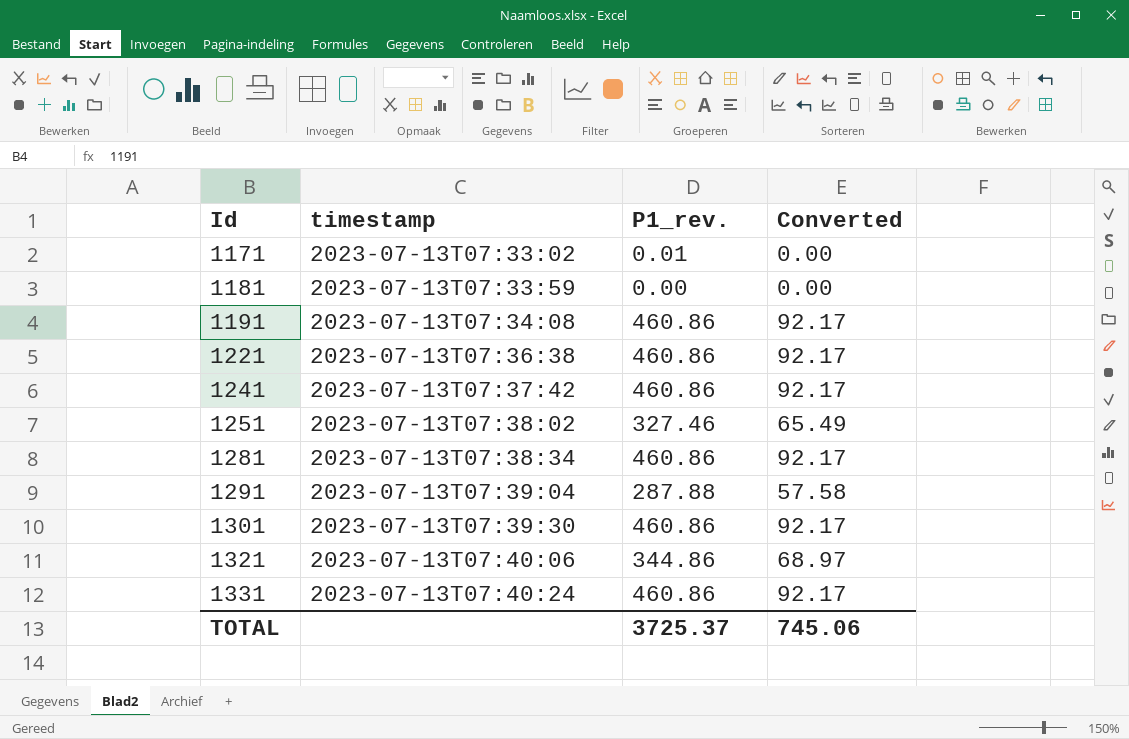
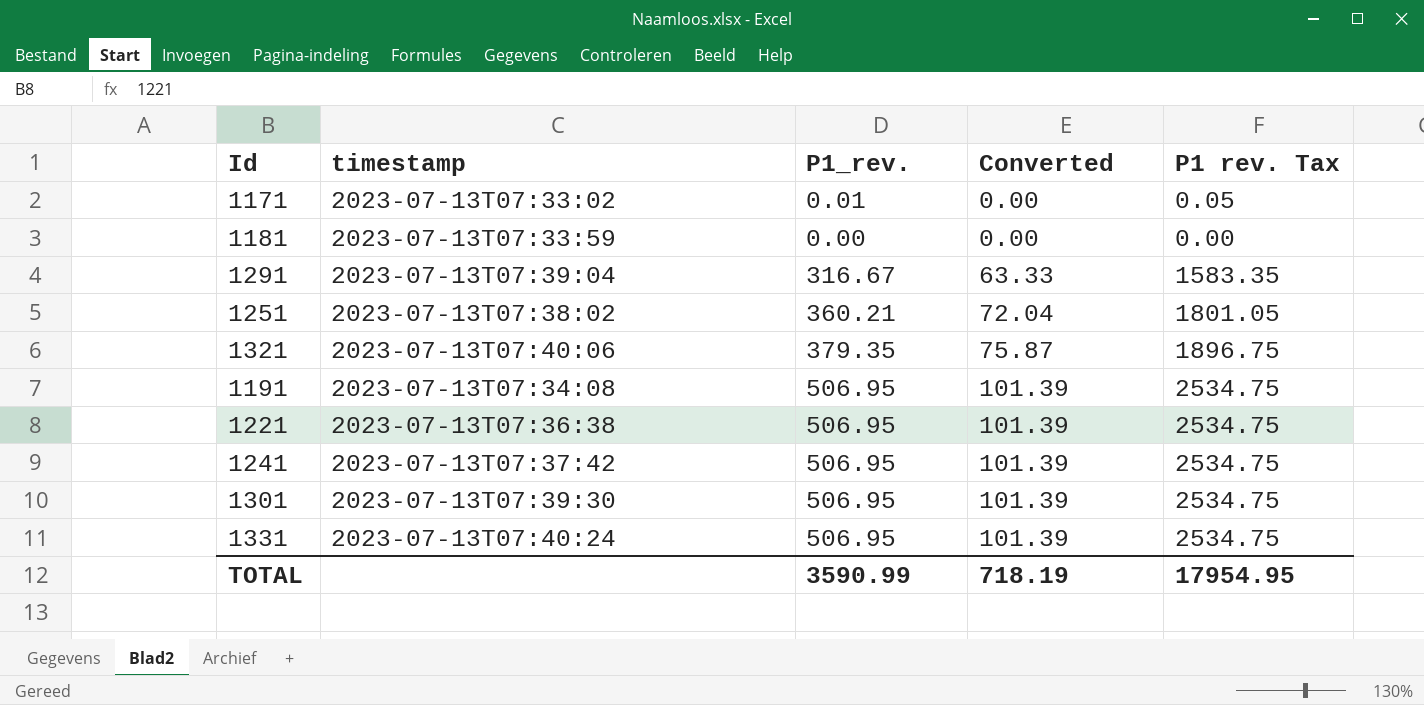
row order: Id ascending -> Converted ascending
column P1 rev. Tax | formula: none -> [P1_rev.] * 5
row 1281: 2023-07-13T07:38:34 | 460.86 | 92.17 -> none
1291 | P1_rev.: 287.88 -> 316.67
1291 | Converted: 57.58 -> 63.33
1251 | P1_rev.: 327.46 -> 360.21
1251 | Converted: 65.49 -> 72.04
1321 | P1_rev.: 344.86 -> 379.35
1321 | Converted: 68.97 -> 75.87
1191 | P1_rev.: 460.86 -> 506.95
1191 | Converted: 92.17 -> 101.39
1221 | P1_rev.: 460.86 -> 506.95
1221 | Converted: 92.17 -> 101.39
1241 | P1_rev.: 460.86 -> 506.95
1241 | Converted: 92.17 -> 101.39
1301 | P1_rev.: 460.86 -> 506.95
1301 | Converted: 92.17 -> 101.39
1331 | P1_rev.: 460.86 -> 506.95
1331 | Converted: 92.17 -> 101.39
TOTAL | P1_rev.: 3725.37 -> 3590.99
TOTAL | Converted: 745.06 -> 718.19

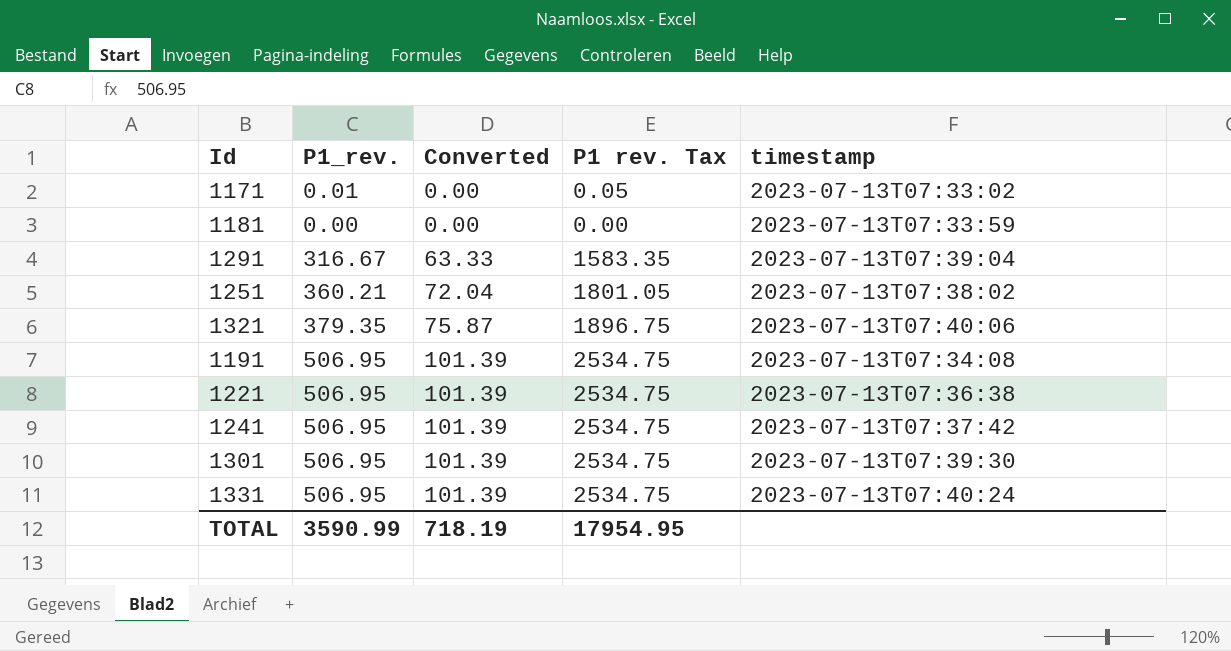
column timestamp | position: 2 -> 5

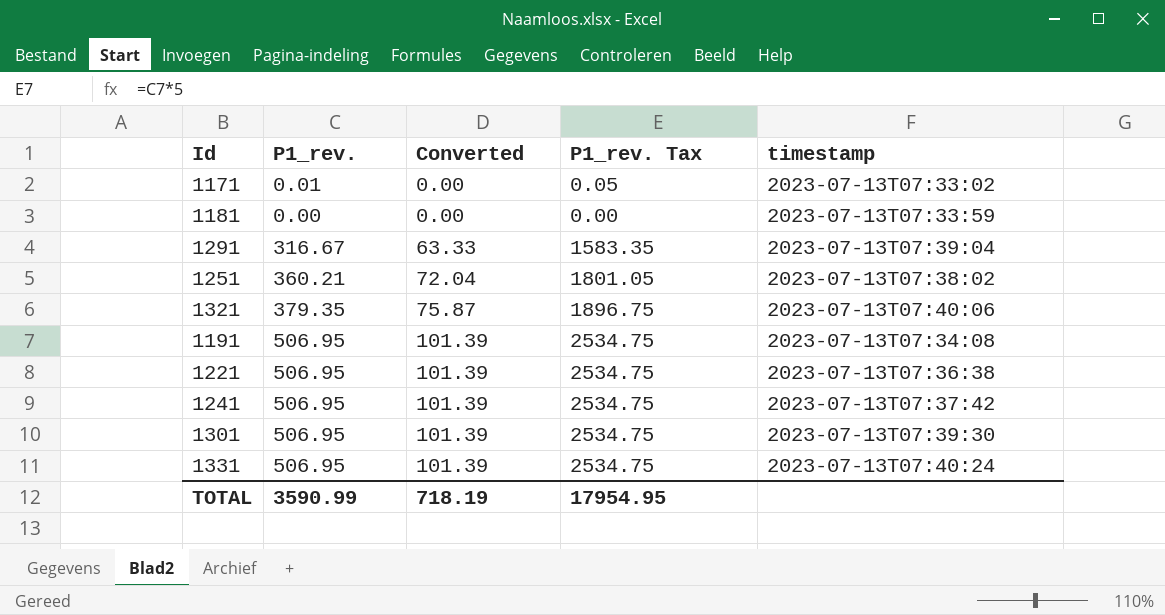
column name: P1 rev. Tax -> P1_rev. Tax

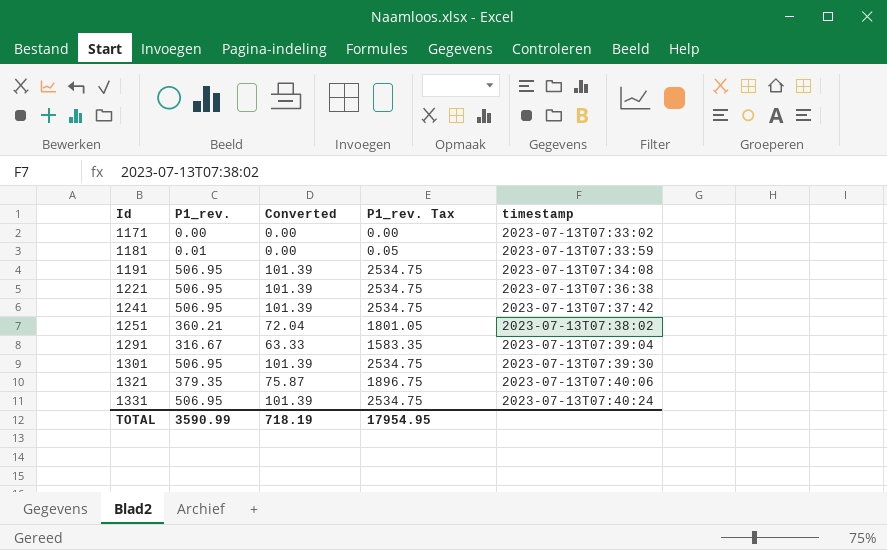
row order: Converted ascending -> Id ascending
1171 | P1_rev.: 0.01 -> 0.00
1171 | P1_rev. Tax: 0.05 -> 0.00
1181 | P1_rev.: 0.00 -> 0.01
1181 | P1_rev. Tax: 0.00 -> 0.05

